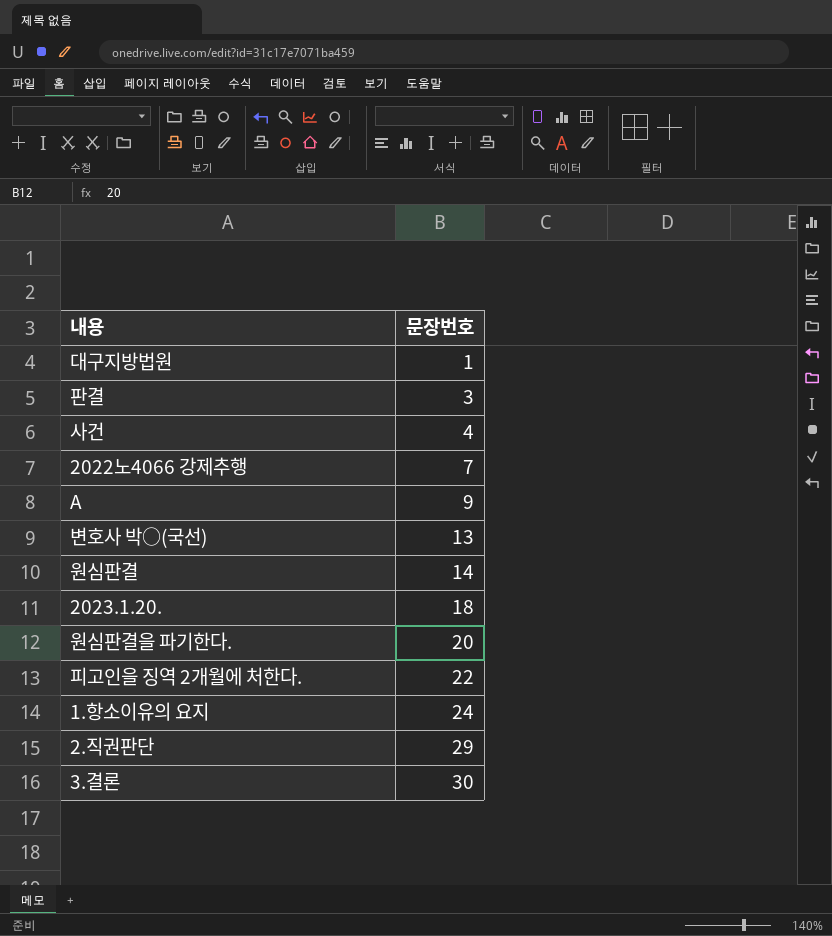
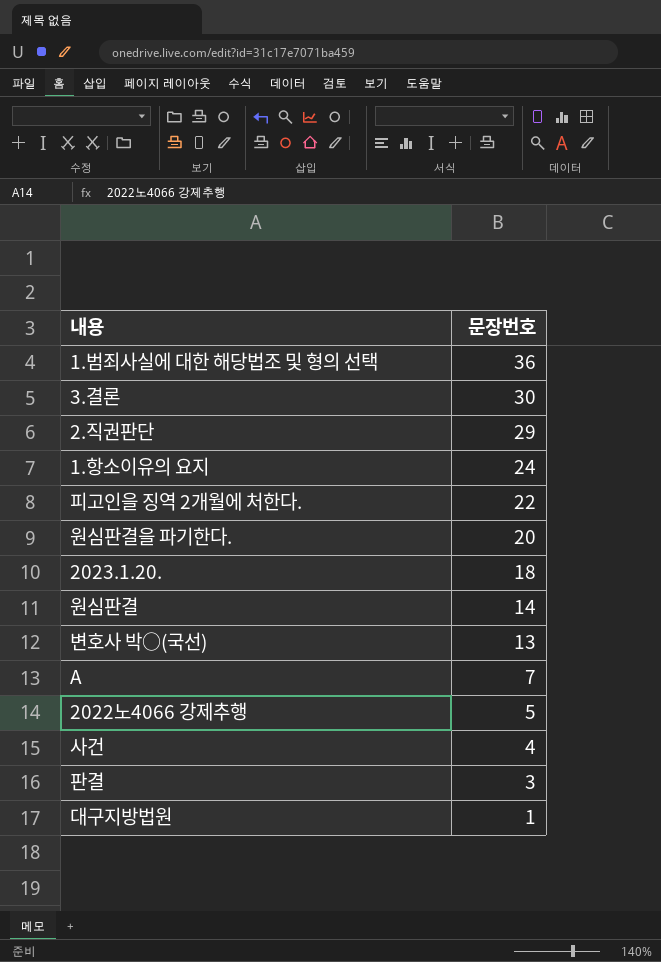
row order: 문장번호 ascending -> 문장번호 descending
row 1.범죄사실에 대한 해당법조 및 형의 선택: none -> 36
A | 문장번호: 9 -> 7
2022노4066 강제추행 | 문장번호: 7 -> 5

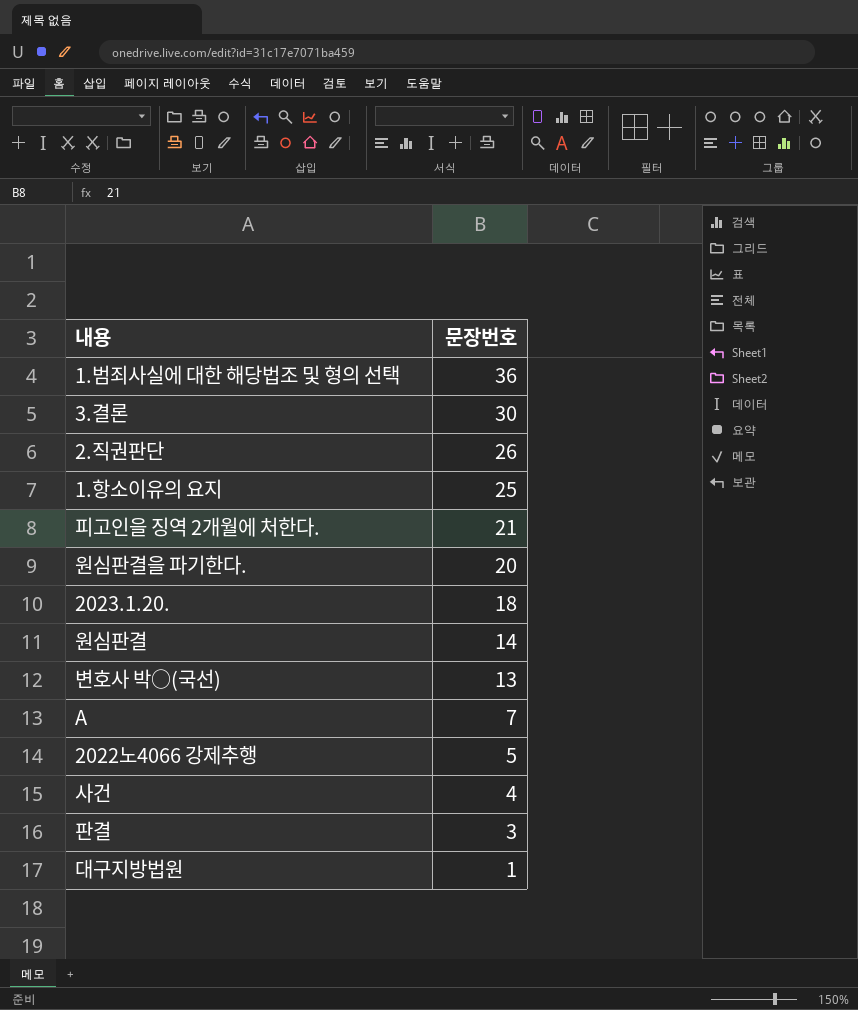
2.직권판단 | 문장번호: 29 -> 26
1.항소이유의 요지 | 문장번호: 24 -> 25
피고인을 징역 2개월에 처한다. | 문장번호: 22 -> 21

